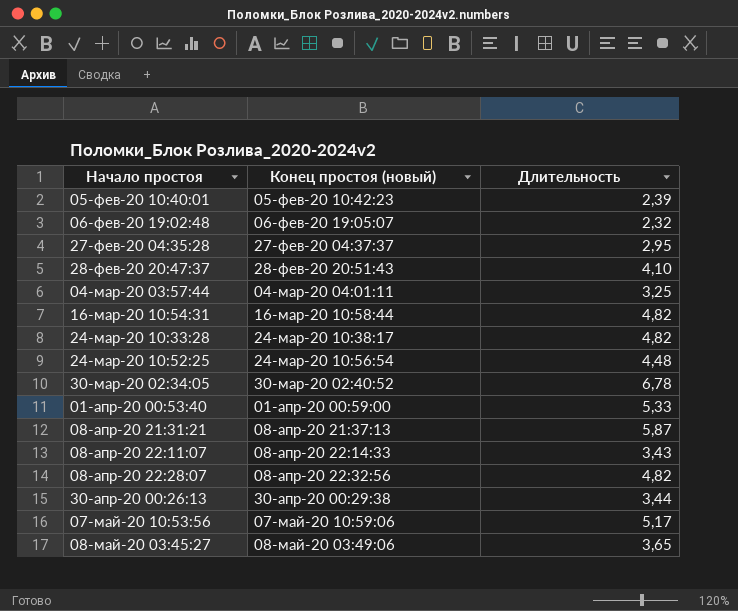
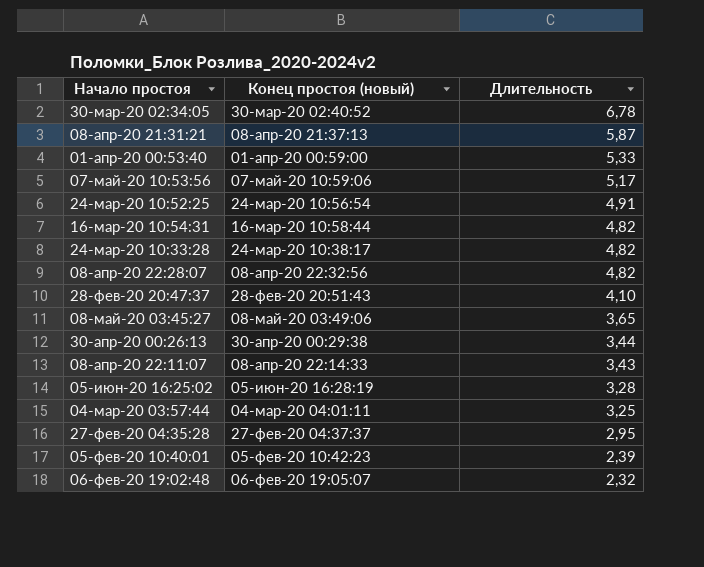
row order: Начало простоя ascending -> Длительность descending
24-мар-20 10:52:25 | Длительность: 4,48 -> 4,91
row 05-июн-20 16:25:02: none -> 05-июн-20 16:28:19 | 3,28

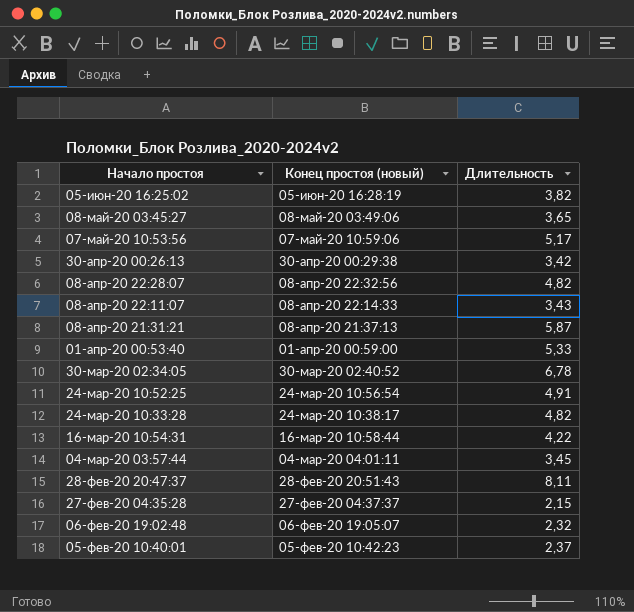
row order: Длительность descending -> Начало простоя descending
05-июн-20 16:25:02 | Длительность: 3,28 -> 3,82
30-апр-20 00:26:13 | Длительность: 3,44 -> 3,42
16-мар-20 10:54:31 | Длительность: 4,82 -> 4,22
04-мар-20 03:57:44 | Длительность: 3,25 -> 3,45
28-фев-20 20:47:37 | Длительность: 4,10 -> 8,11
27-фев-20 04:35:28 | Длительность: 2,95 -> 2,15
05-фев-20 10:40:01 | Длительность: 2,39 -> 2,37

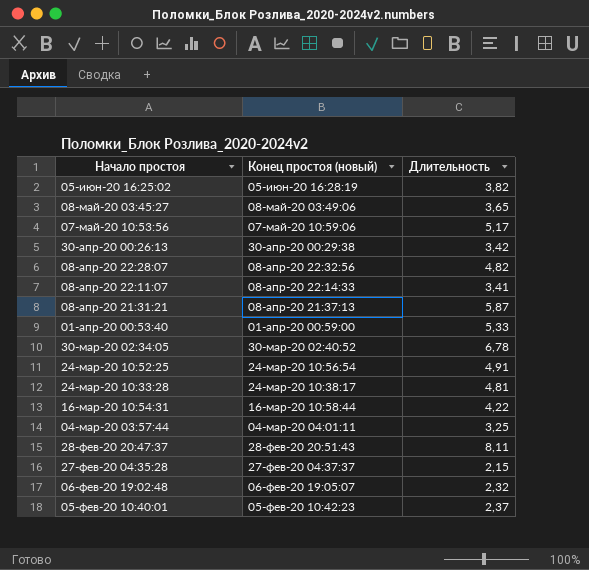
08-апр-20 22:11:07 | Длительность: 3,43 -> 3,41
24-мар-20 10:33:28 | Длительность: 4,82 -> 4,81
04-мар-20 03:57:44 | Длительность: 3,45 -> 3,25

